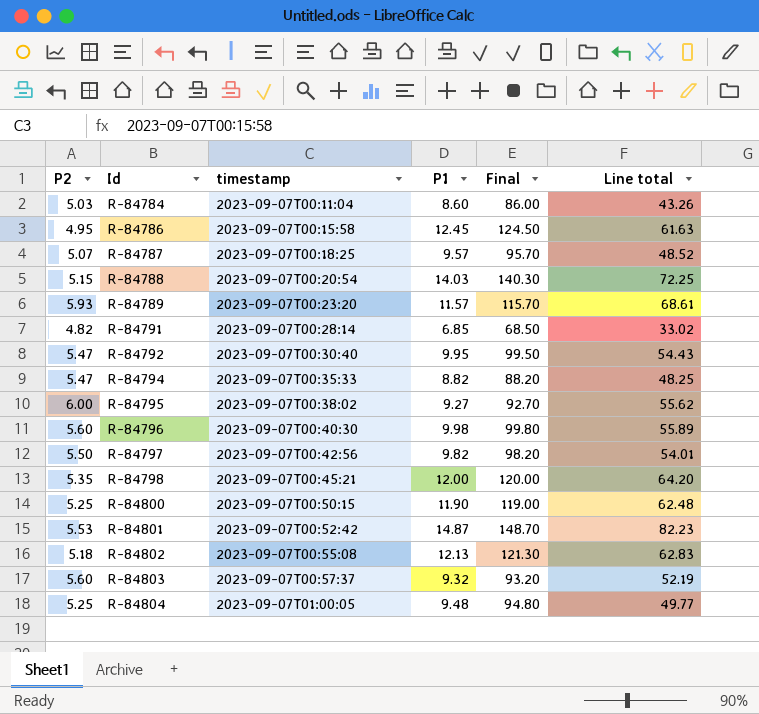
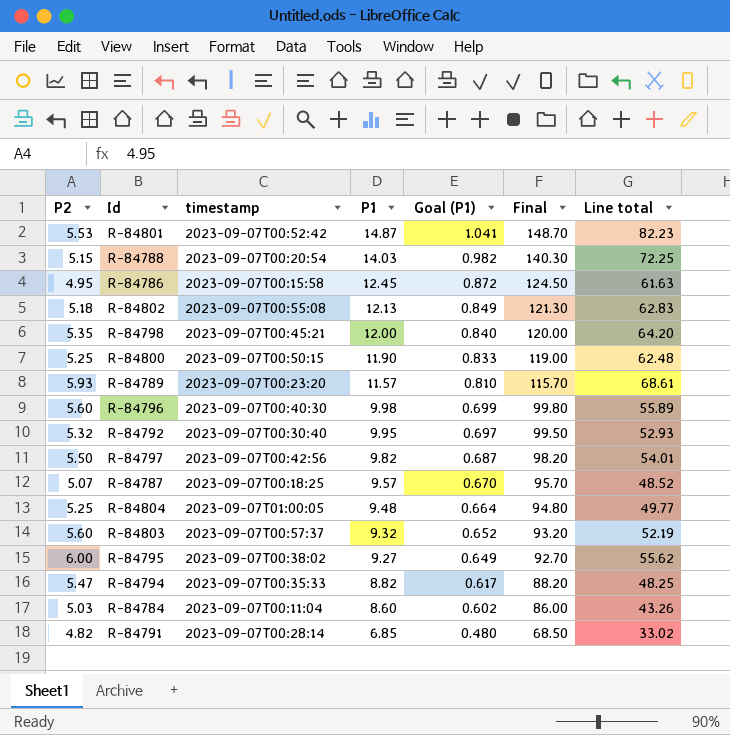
row order: Id ascending -> P1 descending
column Goal (P1) | formula: none -> [P1] * 0.07
R-84792 | P2: 5.47 -> 5.32
R-84792 | Line total: 54.43 -> 52.93

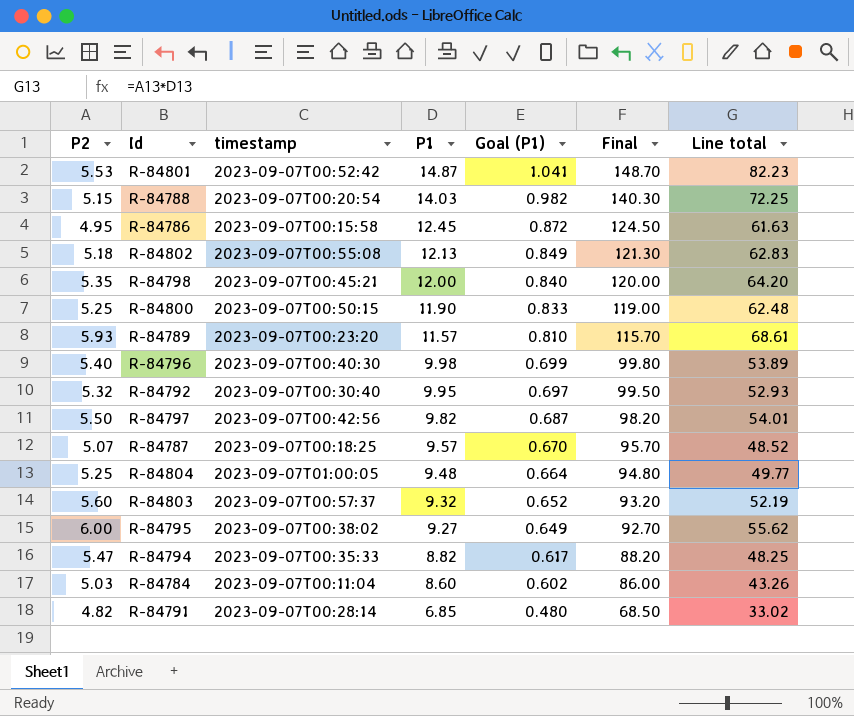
R-84796 | P2: 5.60 -> 5.40
R-84796 | Line total: 55.89 -> 53.89

